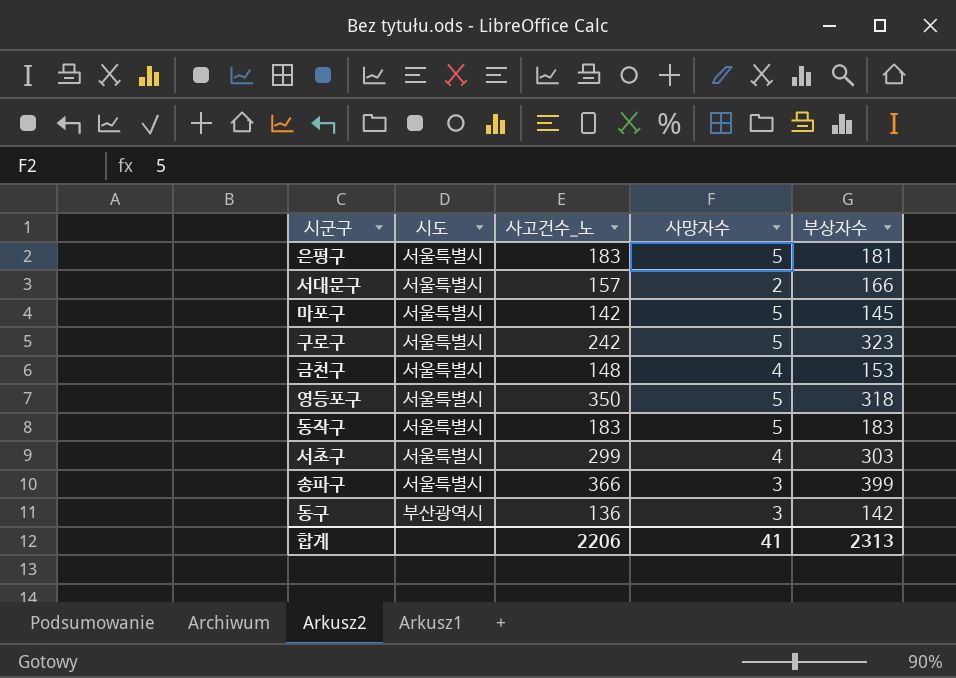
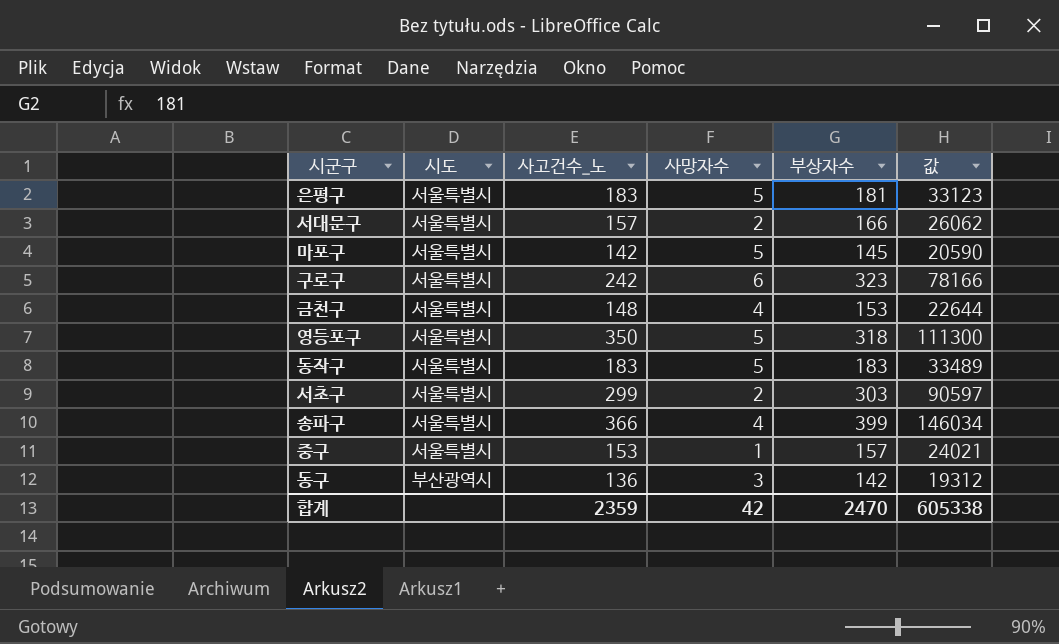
column 값 | formula: none -> [사고건수_노] * [부상자수]
구로구 | 사망자수: 5 -> 6
서초구 | 사망자수: 4 -> 2
송파구 | 사망자수: 3 -> 4
row 중구: none -> 서울특별시 | 153 | 1 | 157 | 24021
합계 | 사고건수_노: 2206 -> 2359
합계 | 사망자수: 41 -> 42
합계 | 부상자수: 2313 -> 2470

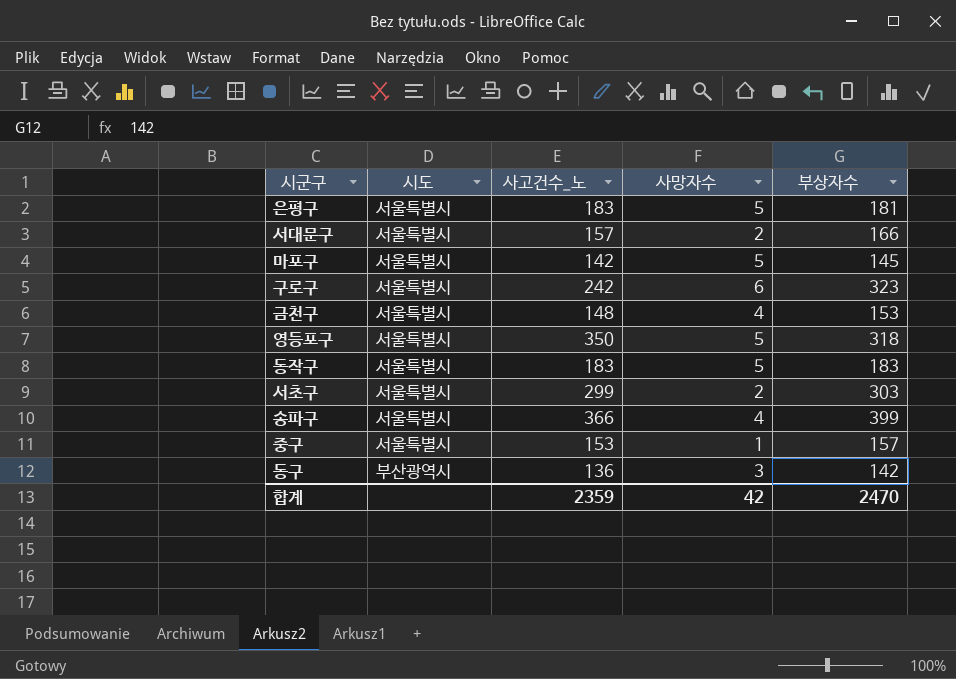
column 값 | formula: [사고건수_노] * [부상자수] -> none

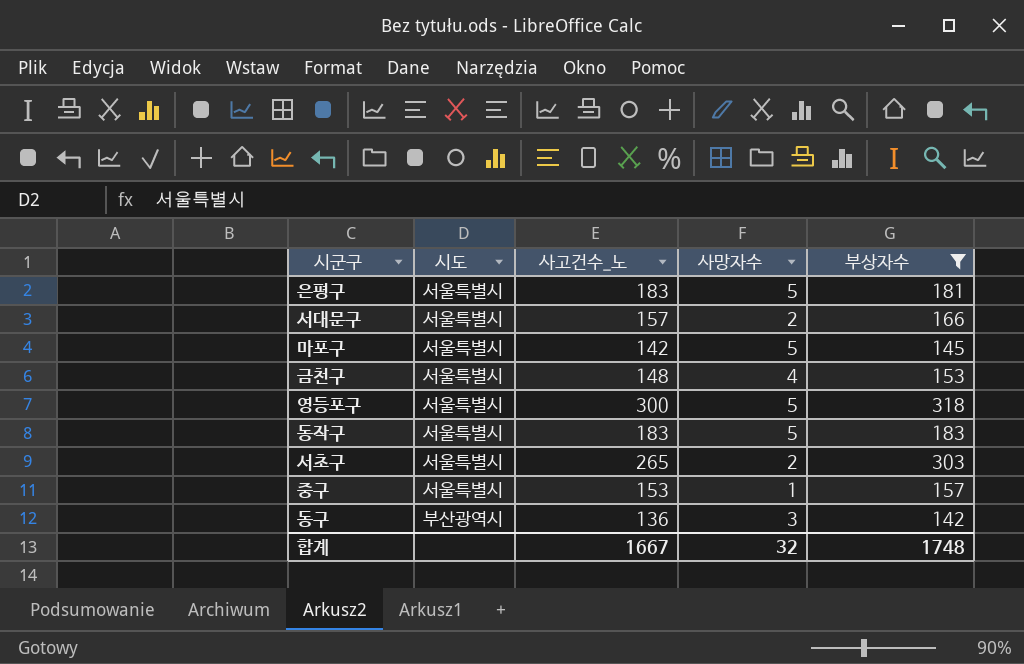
filter: none -> 부상자수 <= 318
영등포구 | 사고건수_노: 350 -> 300
서초구 | 사고건수_노: 299 -> 265
합계 | 사고건수_노: 2359 -> 1667
합계 | 사망자수: 42 -> 32
합계 | 부상자수: 2470 -> 1748

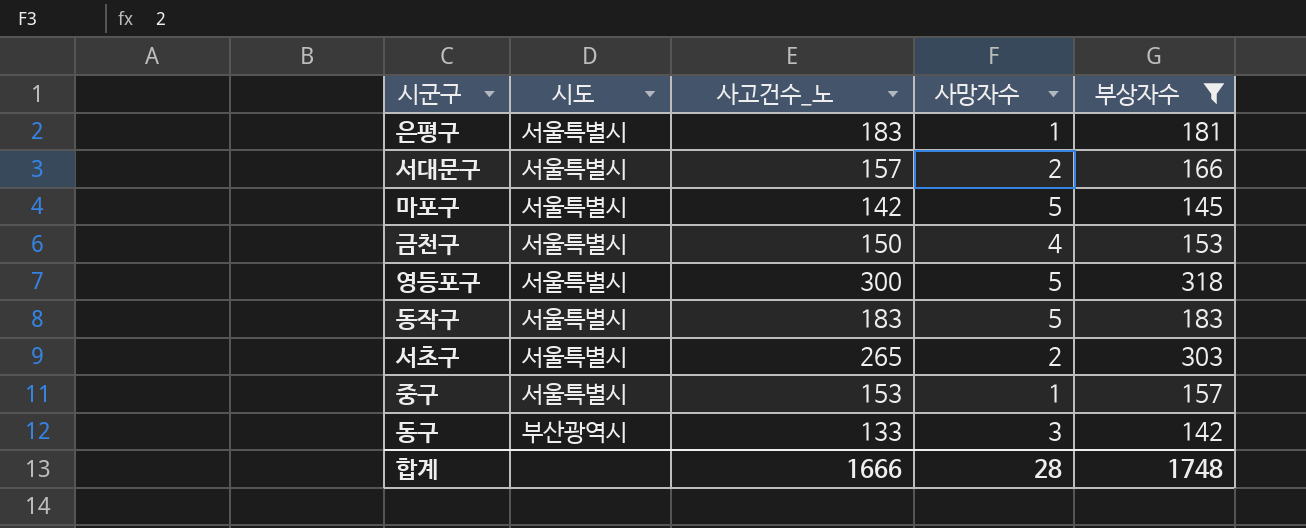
은평구 | 사망자수: 5 -> 1
금천구 | 사고건수_노: 148 -> 150
동구 | 사고건수_노: 136 -> 133
합계 | 사고건수_노: 1667 -> 1666
합계 | 사망자수: 32 -> 28

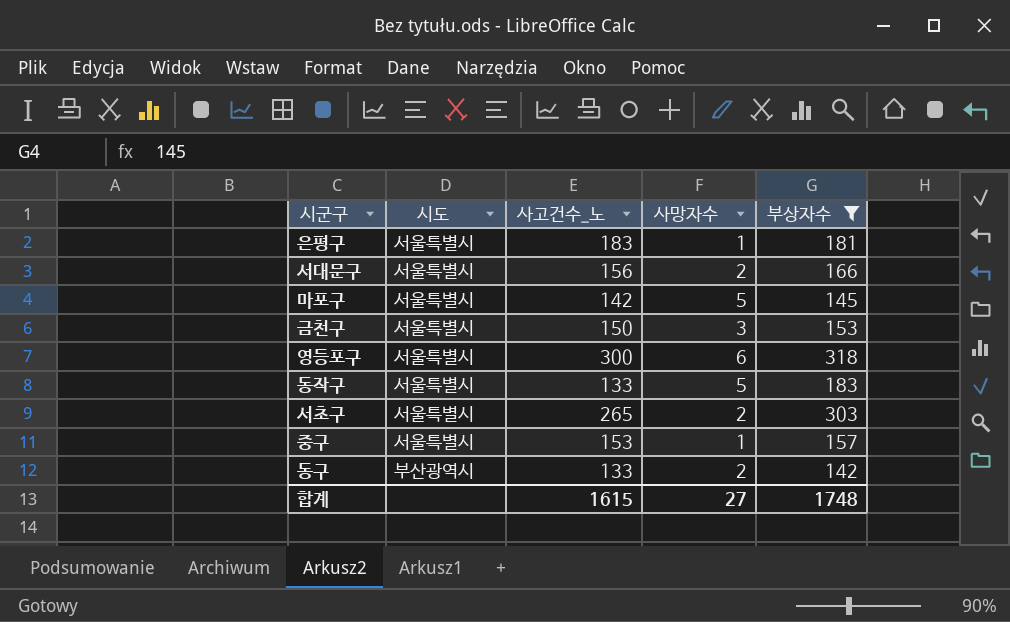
서대문구 | 사고건수_노: 157 -> 156
금천구 | 사망자수: 4 -> 3
영등포구 | 사망자수: 5 -> 6
동작구 | 사고건수_노: 183 -> 133
동구 | 사망자수: 3 -> 2
합계 | 사고건수_노: 1666 -> 1615
합계 | 사망자수: 28 -> 27

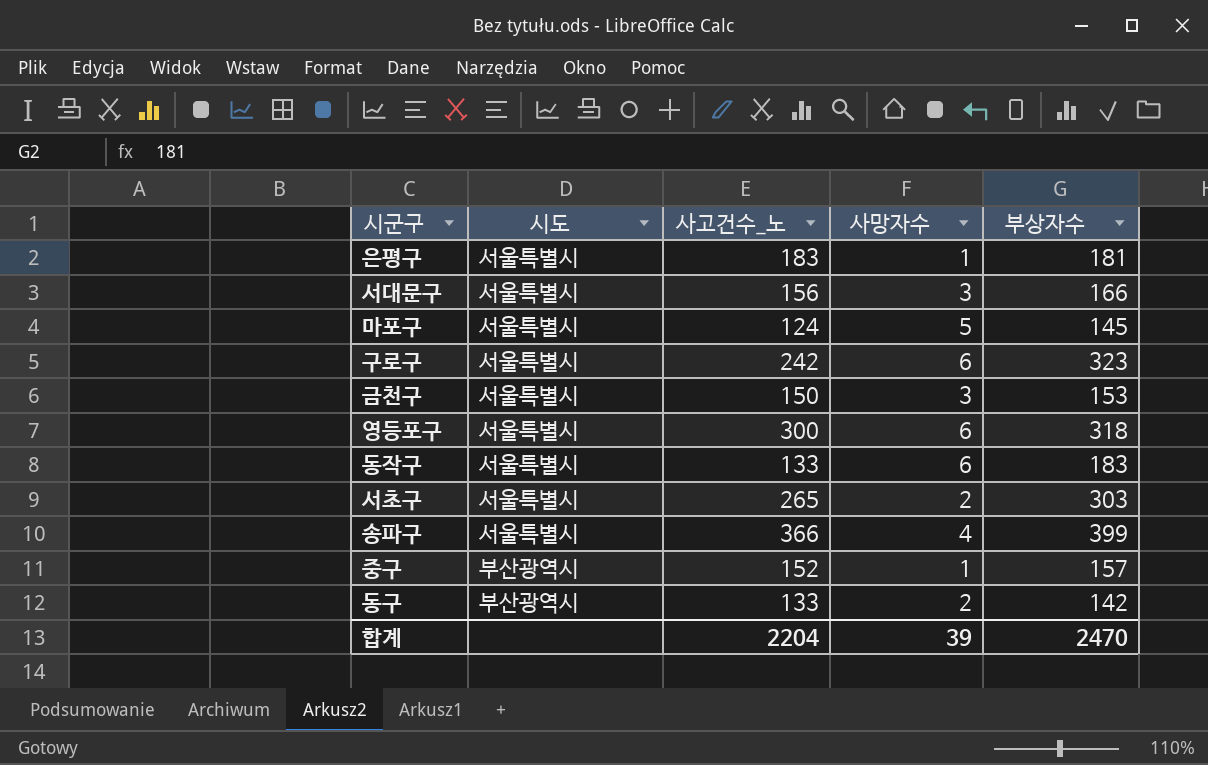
filter: 부상자수 <= 318 -> none
서대문구 | 사망자수: 2 -> 3
마포구 | 사고건수_노: 142 -> 124
동작구 | 사망자수: 5 -> 6
중구 | 시도: 서울특별시 -> 부산광역시
중구 | 사고건수_노: 153 -> 152
합계 | 사고건수_노: 1615 -> 2204
합계 | 사망자수: 27 -> 39
합계 | 부상자수: 1748 -> 2470

